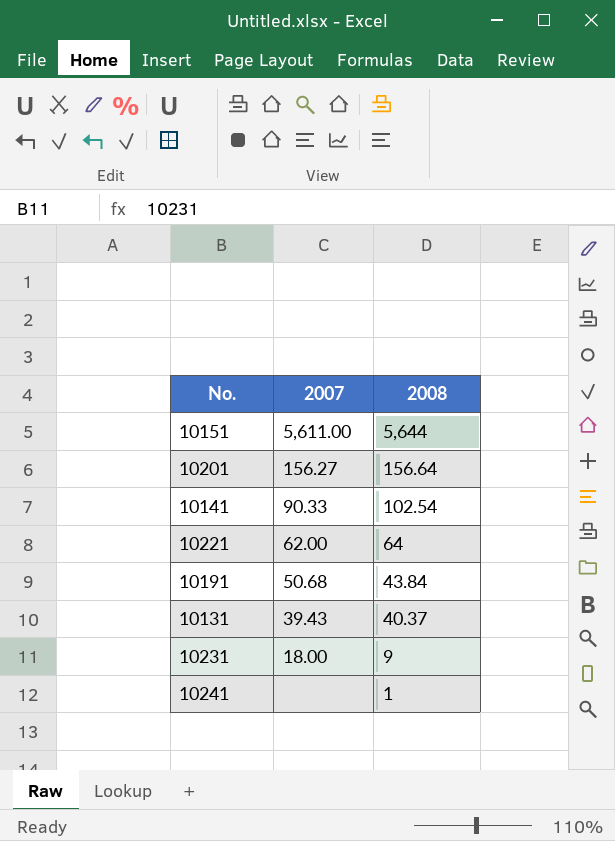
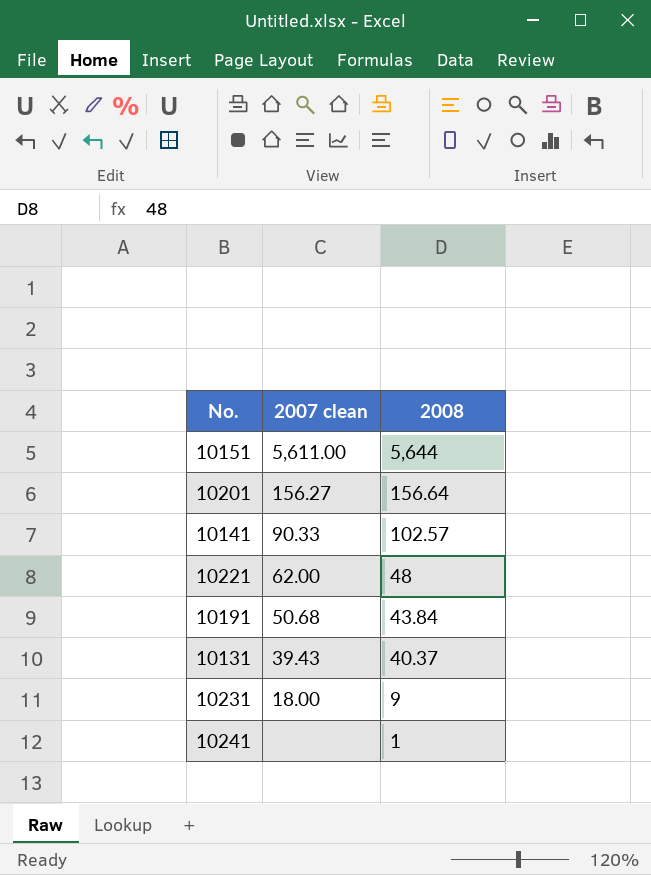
column name: 2007 -> 2007 clean
10141 | 2008: 102.54 -> 102.57
10221 | 2008: 64 -> 48

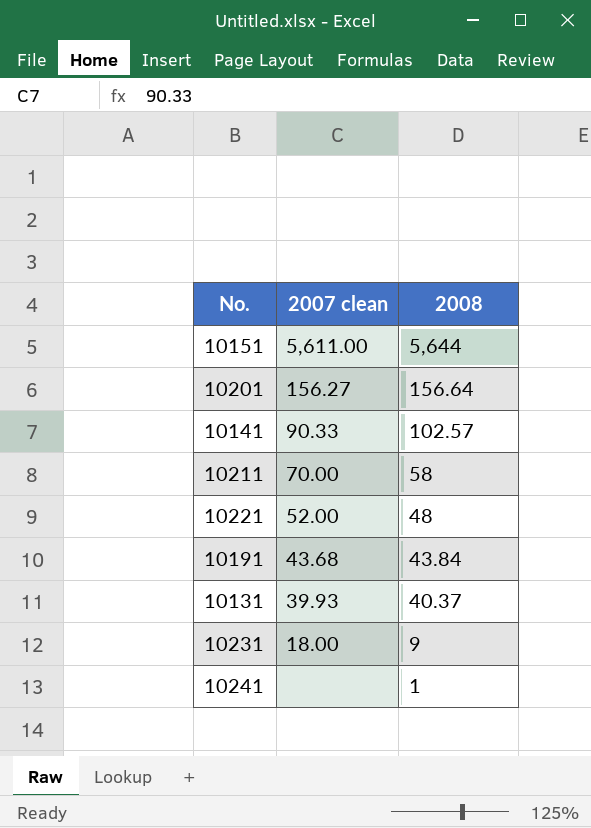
row 10211: none -> 70.00 | 58
10221 | 2007 clean: 62.00 -> 52.00
10191 | 2007 clean: 50.68 -> 43.68
10131 | 2007 clean: 39.43 -> 39.93

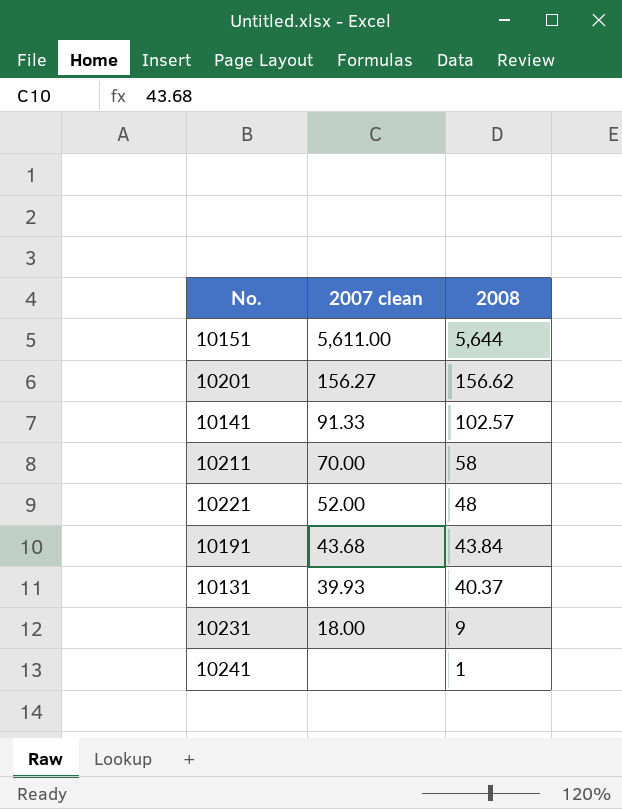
10201 | 2008: 156.64 -> 156.62
10141 | 2007 clean: 90.33 -> 91.33

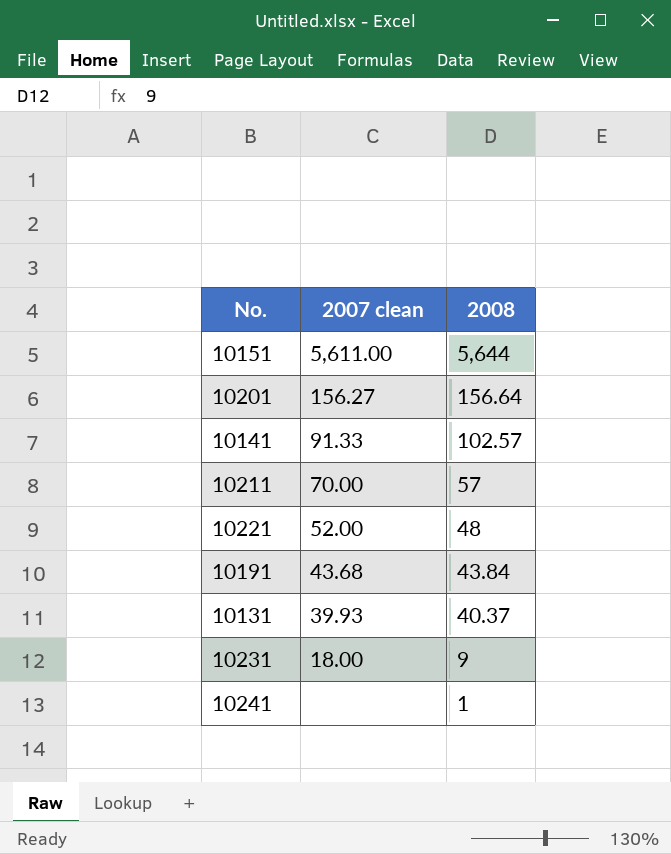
10201 | 2008: 156.62 -> 156.64
10211 | 2008: 58 -> 57

